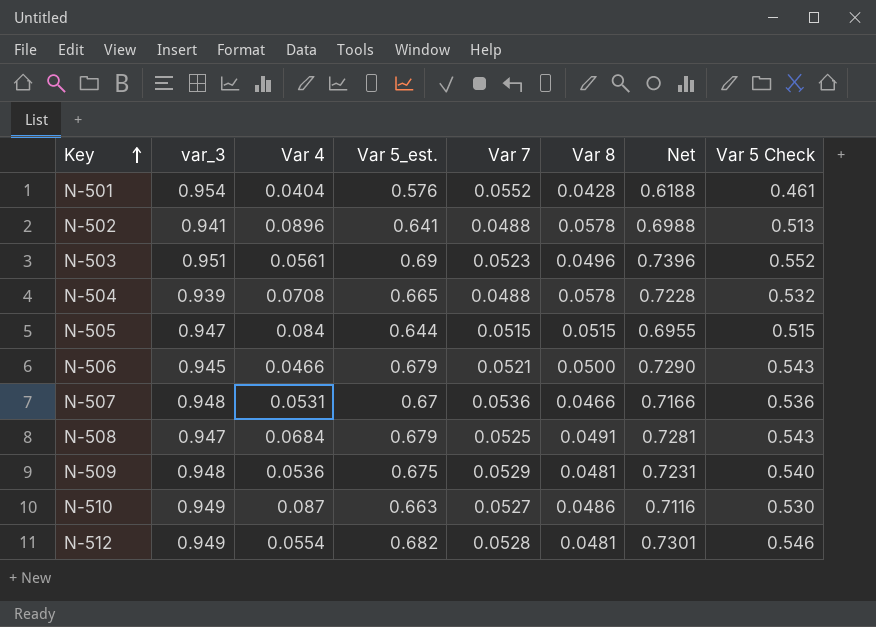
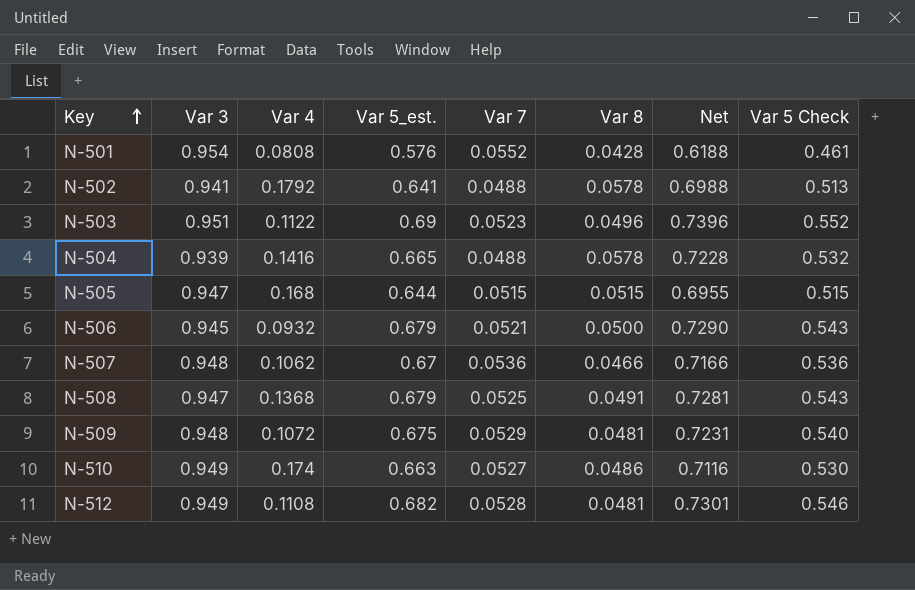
column name: var_3 -> Var 3
N-501 | Var 4: 0.0404 -> 0.0808
N-502 | Var 4: 0.0896 -> 0.1792
N-503 | Var 4: 0.0561 -> 0.1122
N-504 | Var 4: 0.0708 -> 0.1416
N-505 | Var 4: 0.084 -> 0.168
N-506 | Var 4: 0.0466 -> 0.0932
N-507 | Var 4: 0.0531 -> 0.1062
N-508 | Var 4: 0.0684 -> 0.1368
N-509 | Var 4: 0.0536 -> 0.1072
N-510 | Var 4: 0.087 -> 0.174
N-512 | Var 4: 0.0554 -> 0.1108

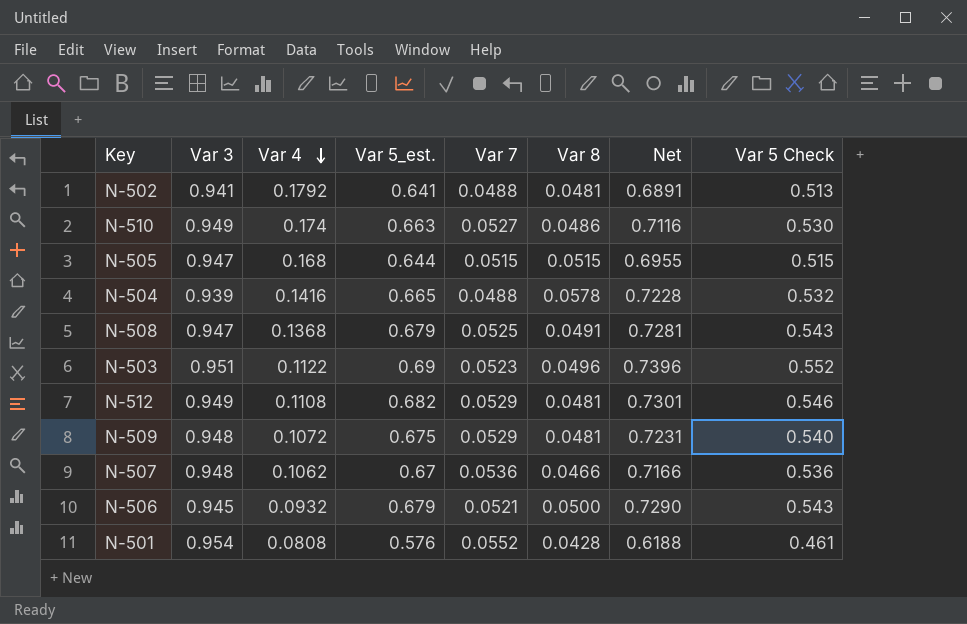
row order: Key ascending -> Var 4 descending
N-502 | Var 8: 0.0578 -> 0.0481
N-502 | Net: 0.6988 -> 0.6891
N-512 | Var 7: 0.0528 -> 0.0529

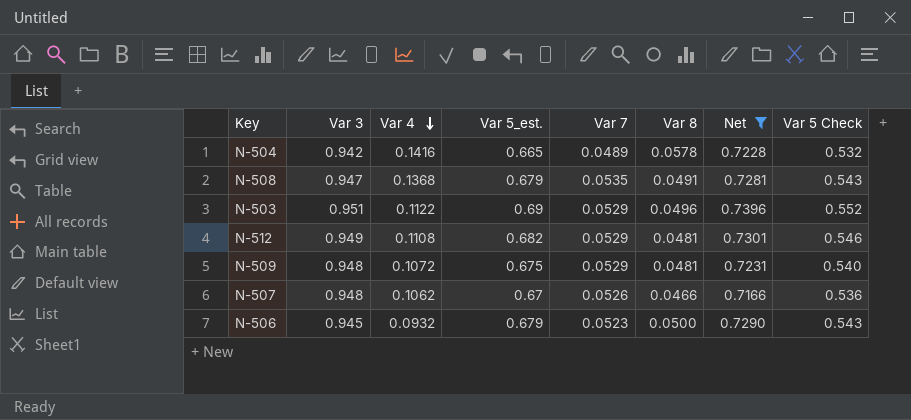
filter: none -> Net >= 0.7166
N-504 | Var 3: 0.939 -> 0.942
N-504 | Var 7: 0.0488 -> 0.0489
N-508 | Var 7: 0.0525 -> 0.0535
N-503 | Var 7: 0.0523 -> 0.0529
N-507 | Var 7: 0.0536 -> 0.0526
N-506 | Var 7: 0.0521 -> 0.0523

